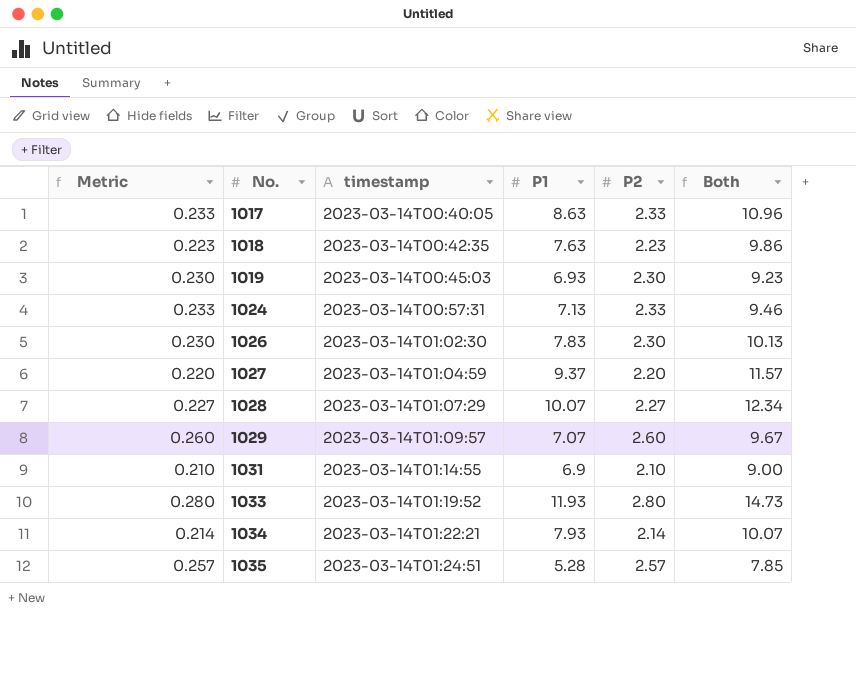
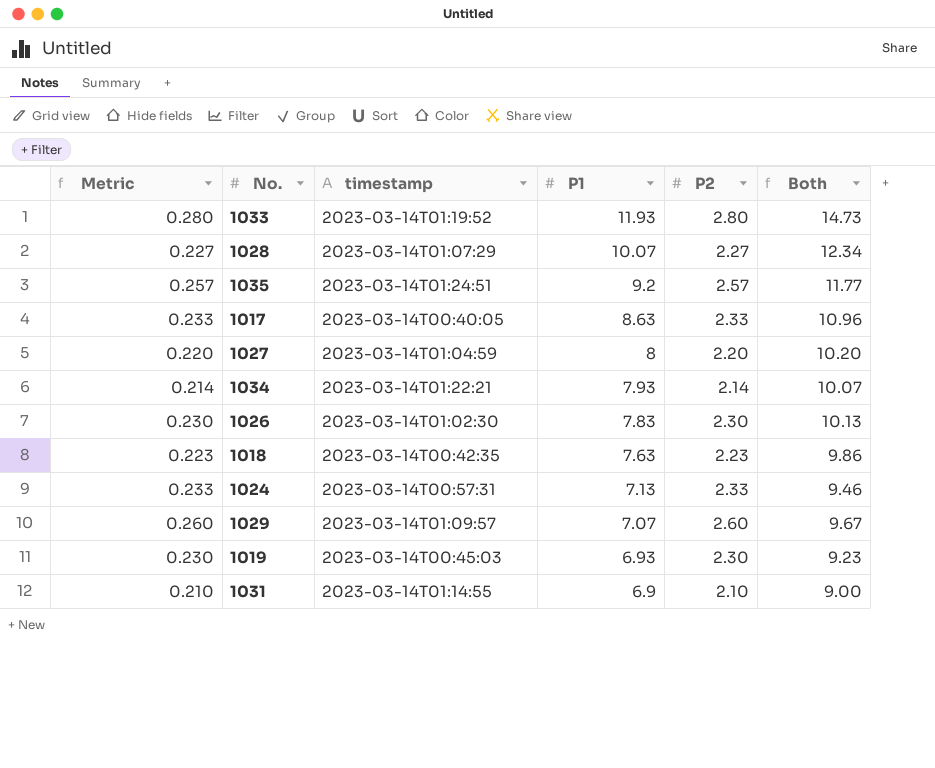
row order: No. ascending -> P1 descending
1035 | P1: 5.28 -> 9.2
1035 | Both: 7.85 -> 11.77
1027 | P1: 9.37 -> 8
1027 | Both: 11.57 -> 10.20

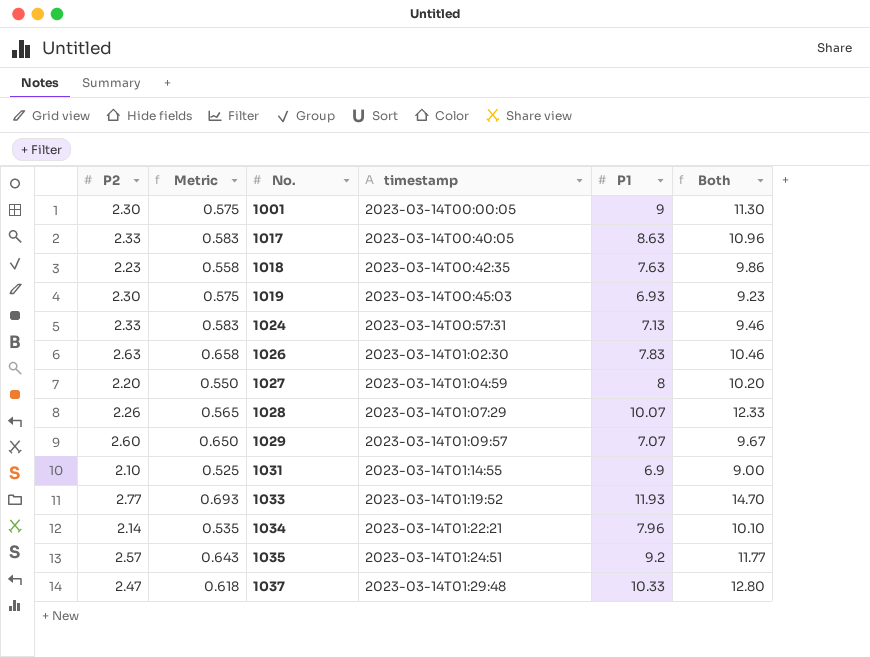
row order: P1 descending -> No. ascending
column P2 | position: 5 -> 1
column Metric | formula: [P2] * 0.1 -> [P2] * 0.25
row 1001: none -> 2.30 | 0.575 | 2023-03-14T00:00:05 | 9 | 11.30
1026 | P2: 2.30 -> 2.63
1026 | Both: 10.13 -> 10.46
1028 | P2: 2.27 -> 2.26
1028 | Both: 12.34 -> 12.33
1033 | P2: 2.80 -> 2.77
1033 | Both: 14.73 -> 14.70
1034 | P1: 7.93 -> 7.96
1034 | Both: 10.07 -> 10.10
row 1037: none -> 2.47 | 0.618 | 2023-03-14T01:29:48 | 10.33 | 12.80

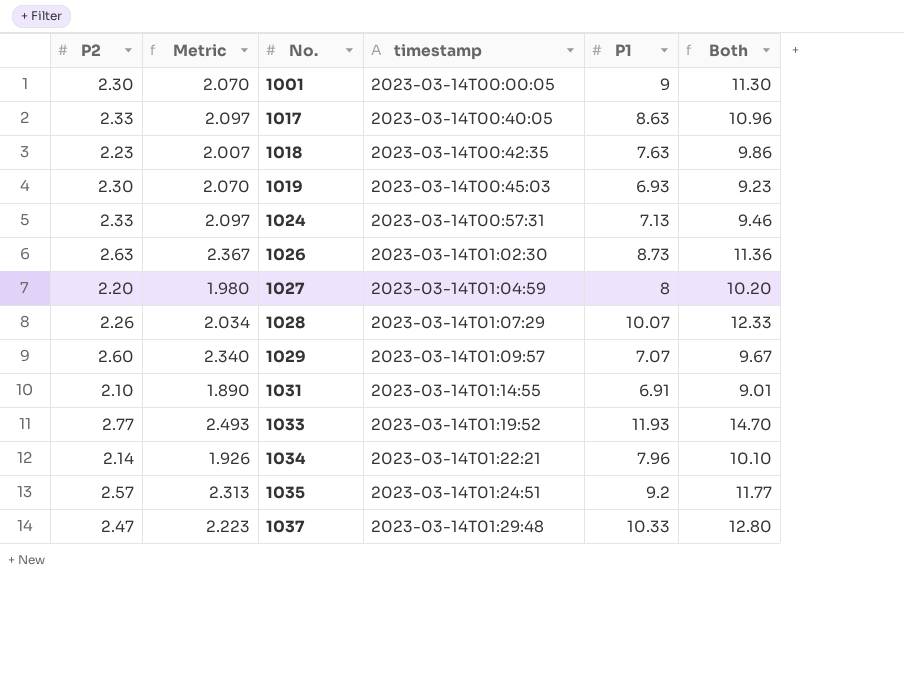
column Metric | formula: [P2] * 0.25 -> [P2] * 0.9
1026 | P1: 7.83 -> 8.73
1026 | Both: 10.46 -> 11.36
1031 | P1: 6.9 -> 6.91
1031 | Both: 9.00 -> 9.01

